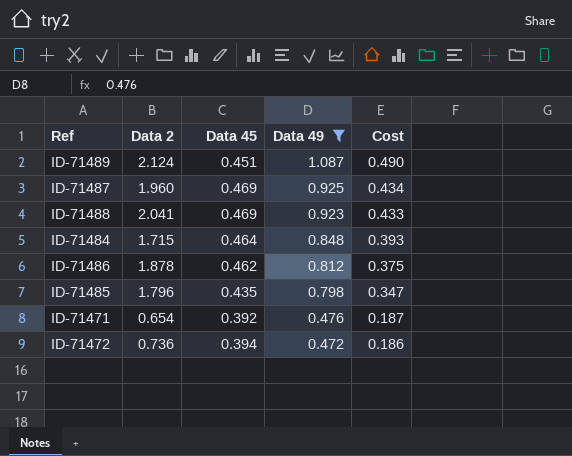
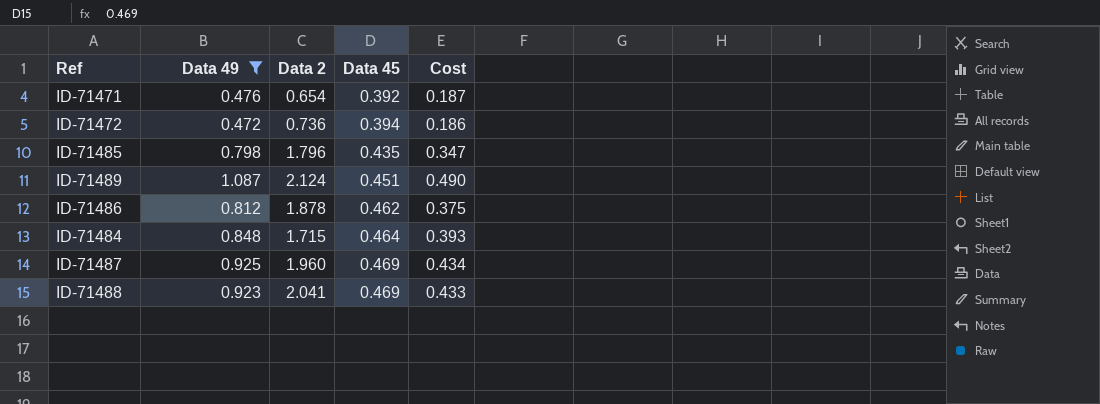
row order: Data 49 descending -> Data 45 ascending
column Data 49 | position: 4 -> 2

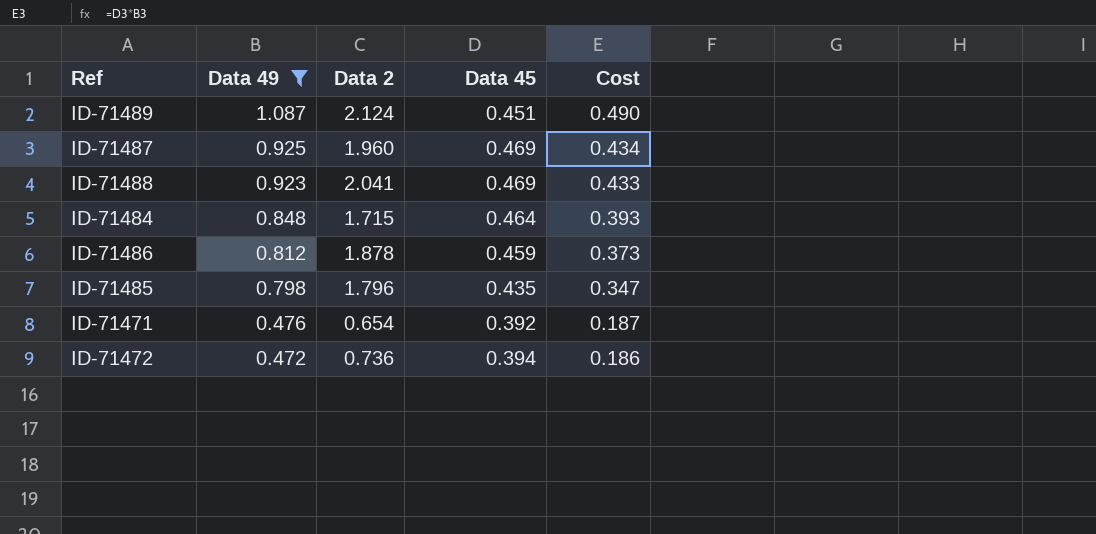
row order: Data 45 ascending -> Data 49 descending
ID-71486 | Data 45: 0.462 -> 0.459
ID-71486 | Cost: 0.375 -> 0.373

